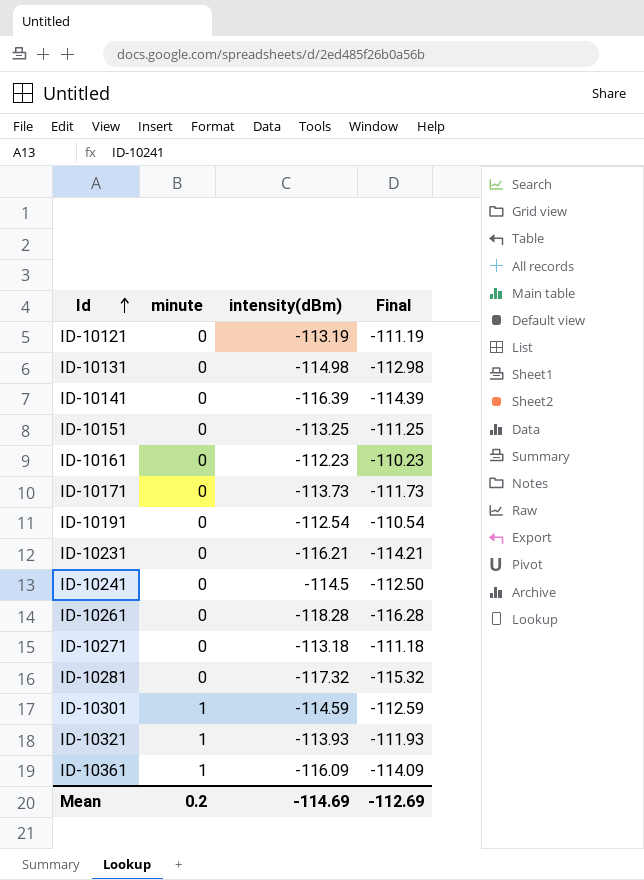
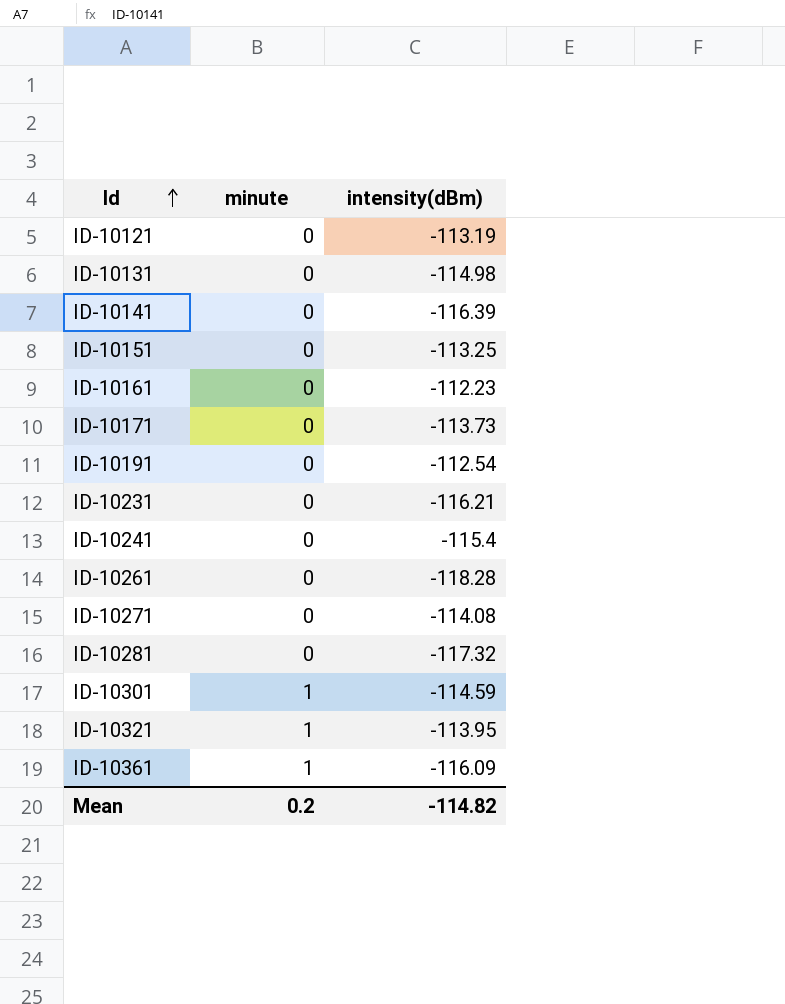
column Final | formula: [intensity(dBm)] + 2 -> none
ID-10241 | intensity(dBm): -114.5 -> -115.4
ID-10271 | intensity(dBm): -113.18 -> -114.08
ID-10321 | intensity(dBm): -113.93 -> -113.95
Mean | intensity(dBm): -114.69 -> -114.82

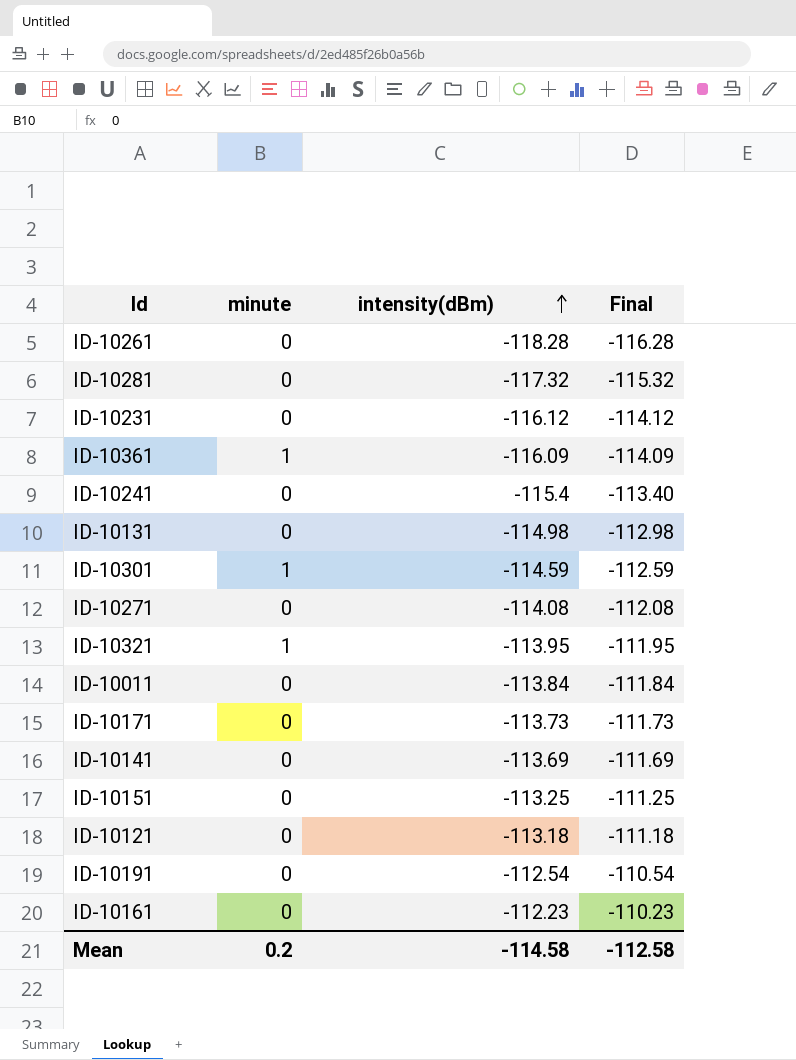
row order: Id ascending -> intensity(dBm) ascending
column Final | formula: none -> [intensity(dBm)] + 2
ID-10231 | intensity(dBm): -116.21 -> -116.12
row ID-10011: none -> 0 | -113.84 | -111.84
ID-10141 | intensity(dBm): -116.39 -> -113.69
ID-10121 | intensity(dBm): -113.19 -> -113.18
Mean | intensity(dBm): -114.82 -> -114.58

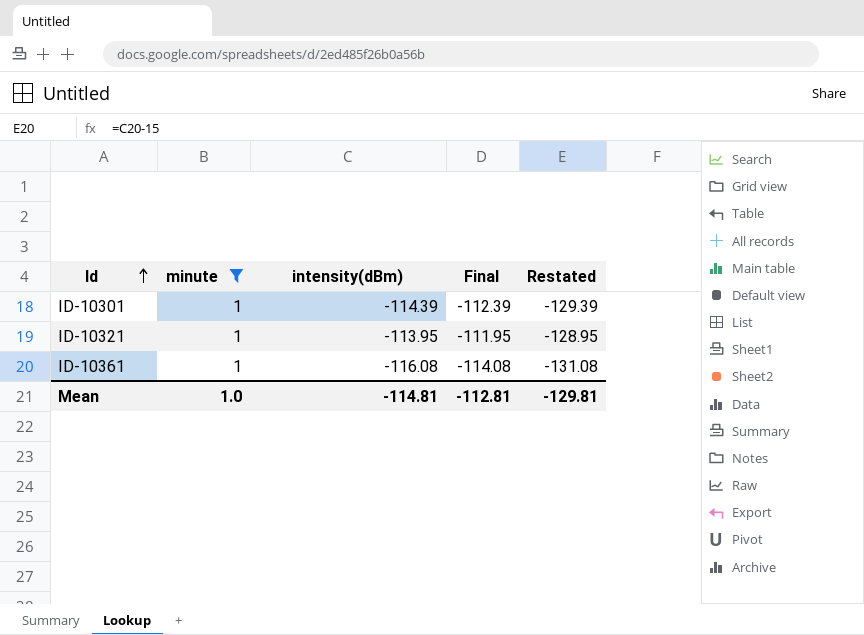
filter: none -> minute = 1
row order: intensity(dBm) ascending -> Id ascending
column Restated | formula: none -> [intensity(dBm)] - 15
ID-10301 | intensity(dBm): -114.59 -> -114.39
ID-10301 | Final: -112.59 -> -112.39
ID-10361 | intensity(dBm): -116.09 -> -116.08
ID-10361 | Final: -114.09 -> -114.08
Mean | minute: 0.2 -> 1.0
Mean | intensity(dBm): -114.58 -> -114.81
Mean | Final: -112.58 -> -112.81

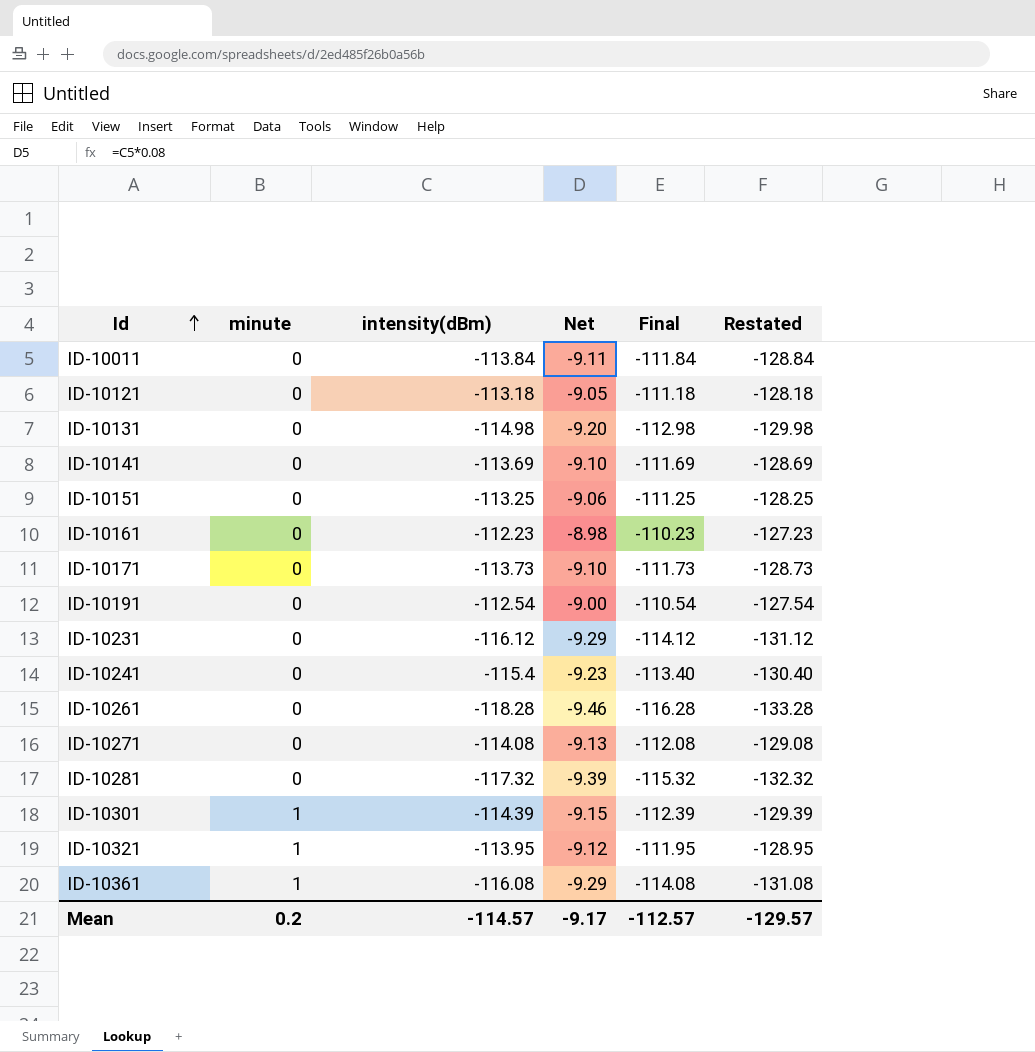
filter: minute = 1 -> none
column Net | formula: none -> [intensity(dBm)] * 0.08
Mean | minute: 1.0 -> 0.2
Mean | intensity(dBm): -114.81 -> -114.57
Mean | Final: -112.81 -> -112.57
Mean | Restated: -129.81 -> -129.57

